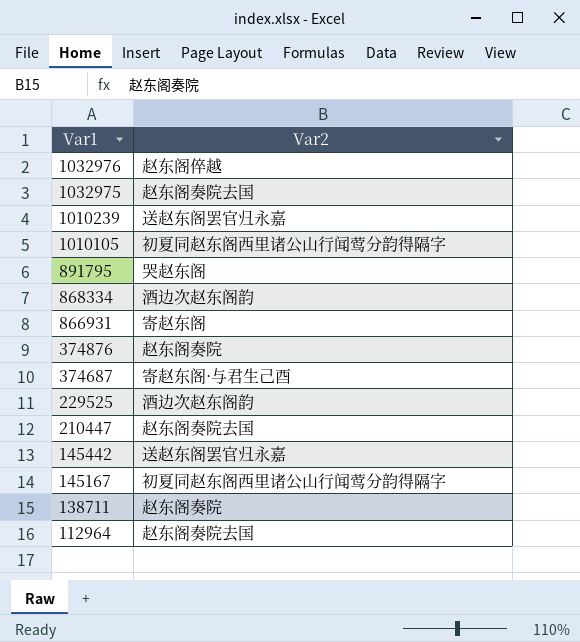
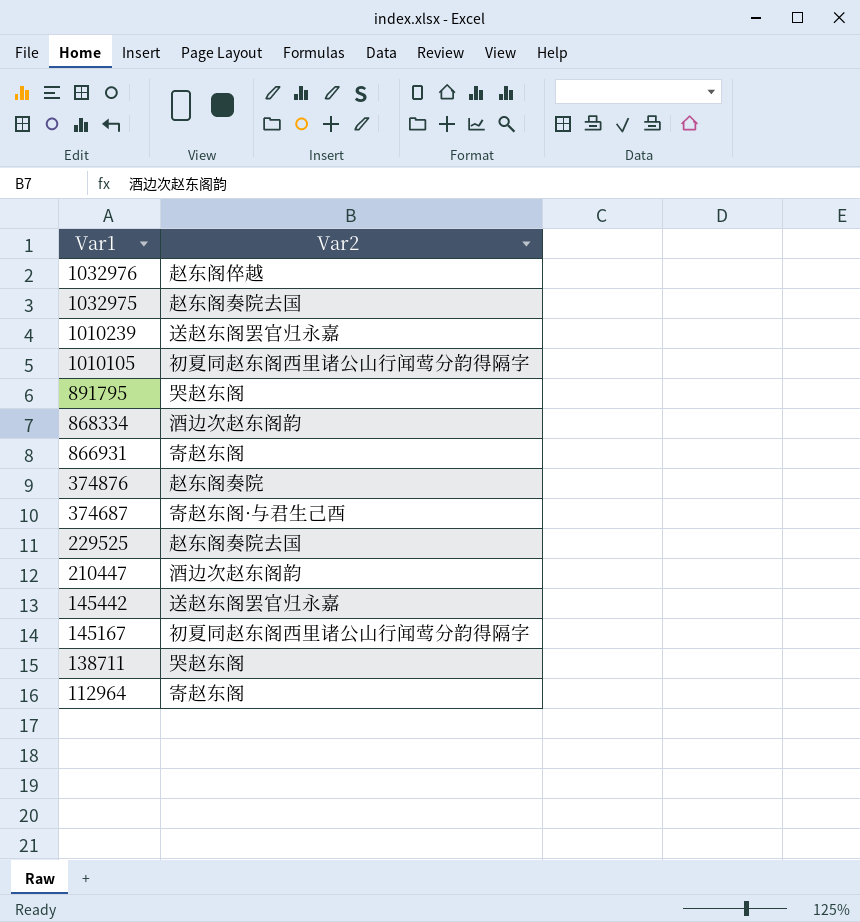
229525 | Var2: 酒边次赵东阁韵 -> 赵东阁奏院去国
210447 | Var2: 赵东阁奏院去国 -> 酒边次赵东阁韵
138711 | Var2: 赵东阁奏院 -> 哭赵东阁
112964 | Var2: 赵东阁奏院去国 -> 寄赵东阁

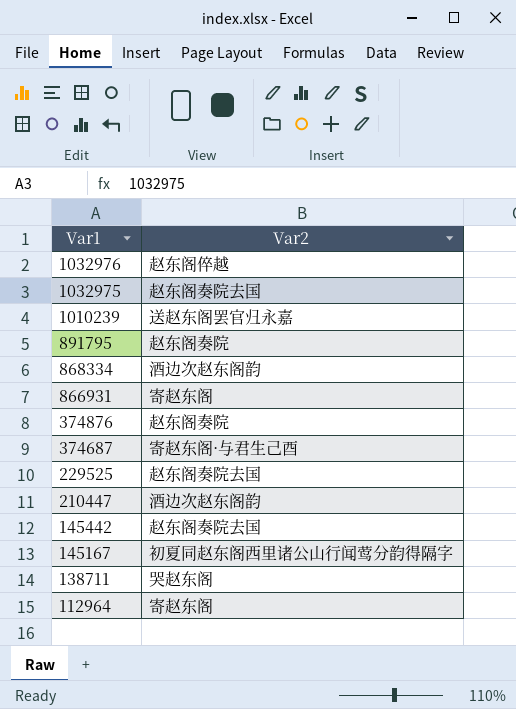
row 1010105: 初夏同赵东阁西里诸公山行闻莺分韵得隔字 -> none
891795 | Var2: 哭赵东阁 -> 赵东阁奏院
145442 | Var2: 送赵东阁罢官归永嘉 -> 赵东阁奏院去国

